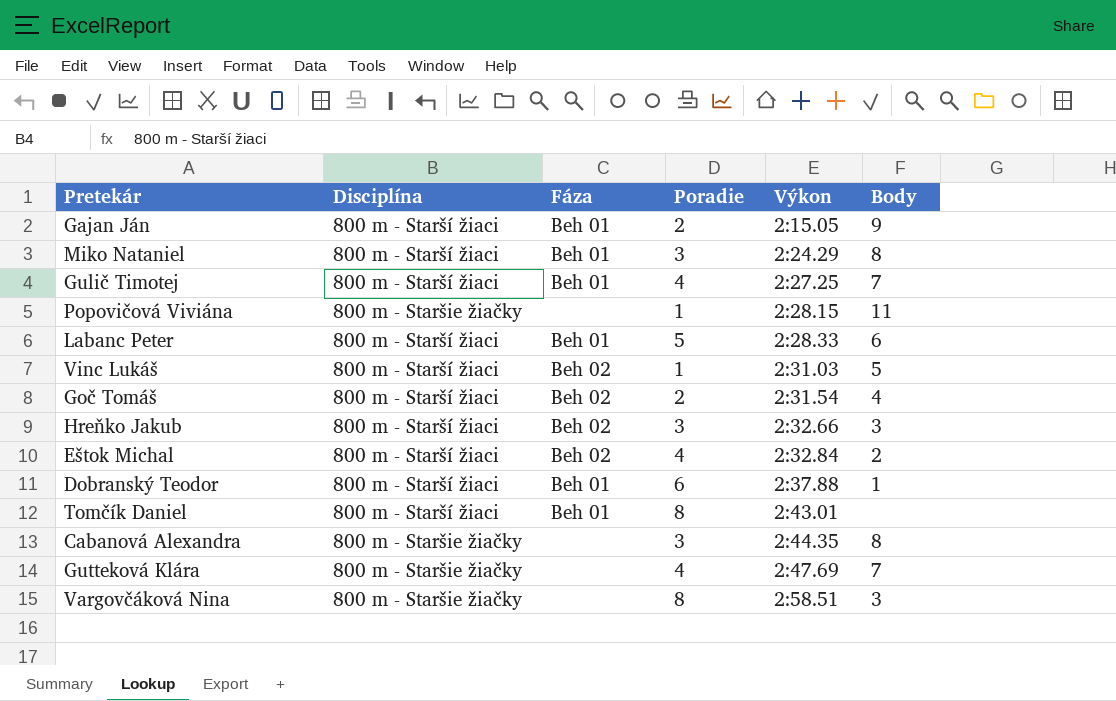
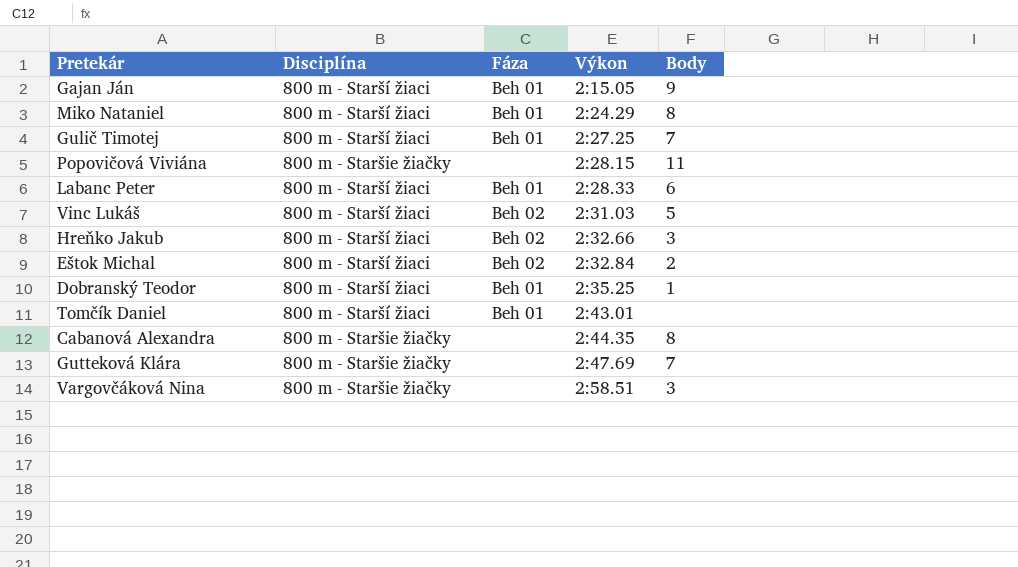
column Poradie | position: 4 -> none
row Goč Tomáš: 800 m - Starší žiaci | Beh 02 | 2 | 2:31.54 | 4 -> none
Dobranský Teodor | Výkon: 2:37.88 -> 2:35.25

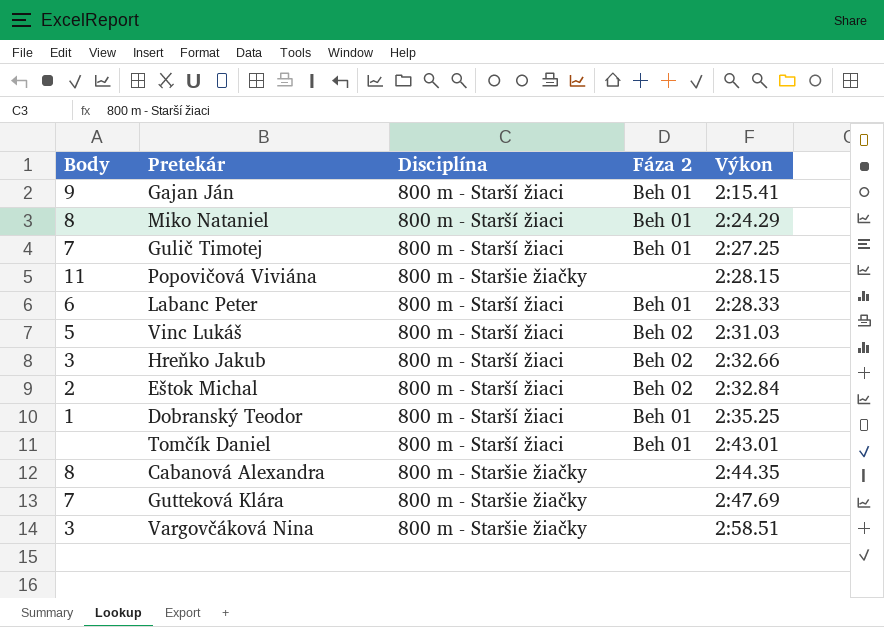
column Body | position: 5 -> 1
column name: Fáza -> Fáza 2
Gajan Ján | Výkon: 2:15.05 -> 2:15.41

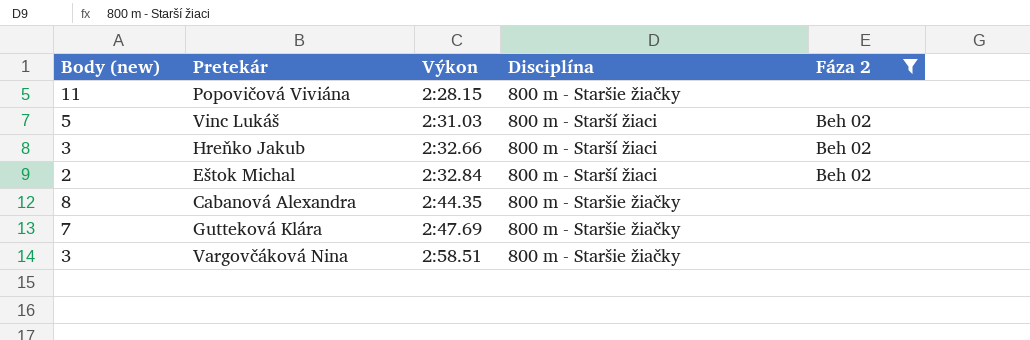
filter: none -> Fáza 2 != Beh 01
column name: Body -> Body (new)
column Výkon | position: 5 -> 3

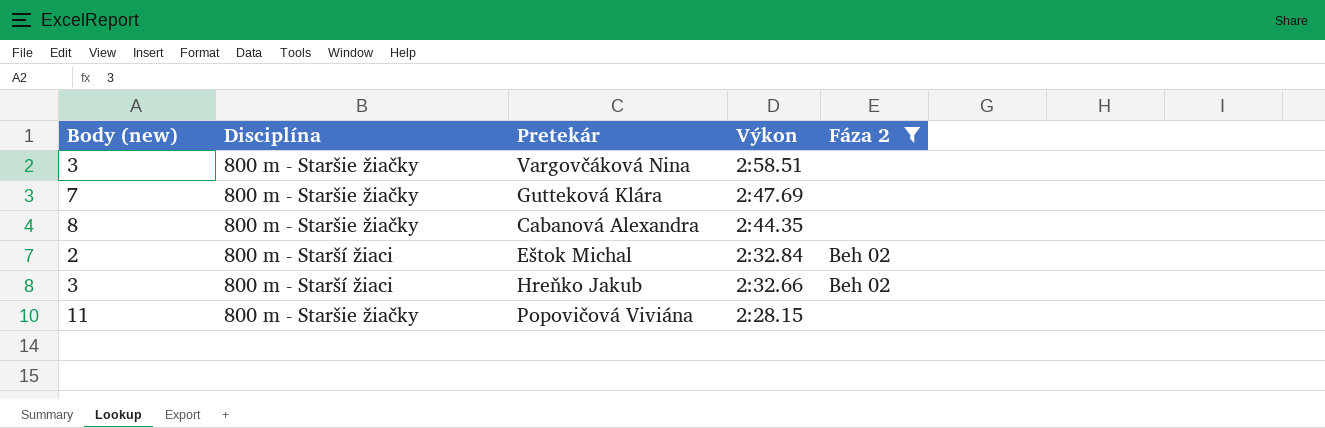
row order: Výkon ascending -> Výkon descending
column Disciplína | position: 4 -> 2
row Vinc Lukáš: 5 | 2:31.03 | 800 m - Starší žiaci | Beh 02 -> none

